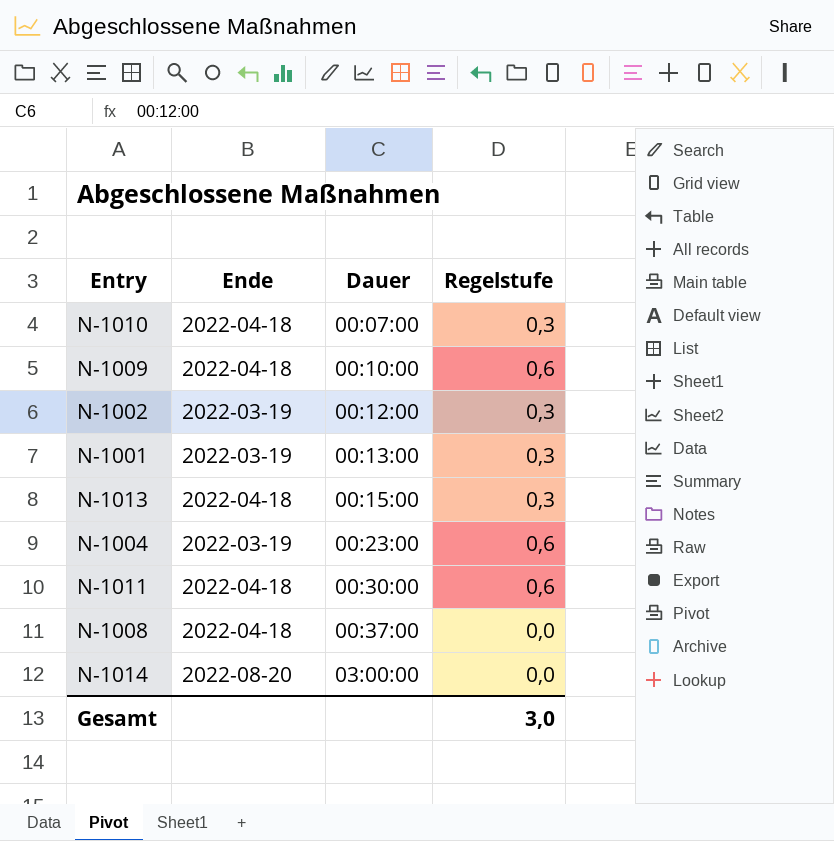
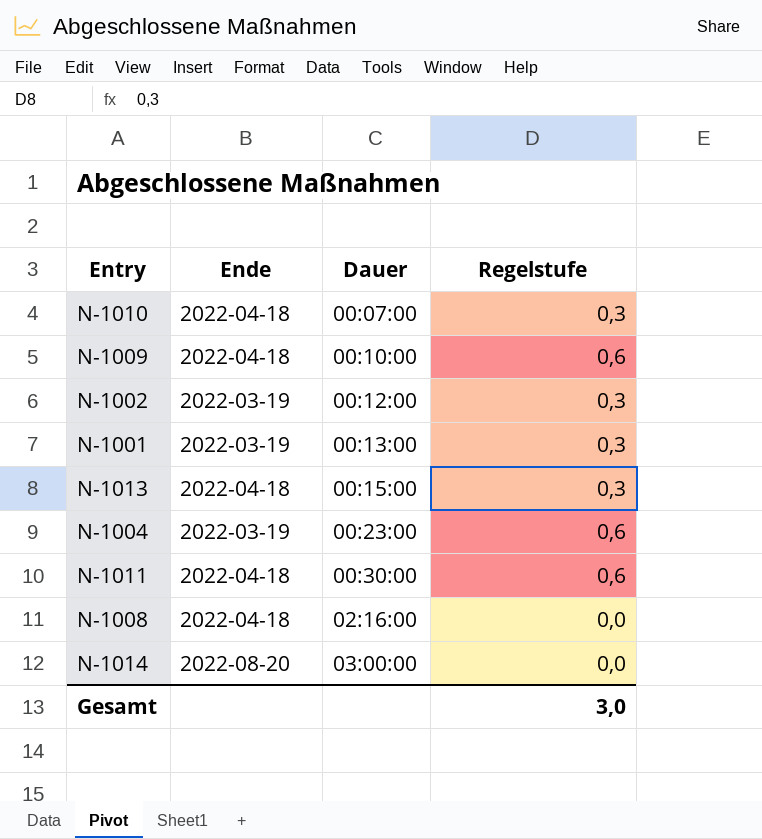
N-1008 | Dauer: 00:37:00 -> 02:16:00

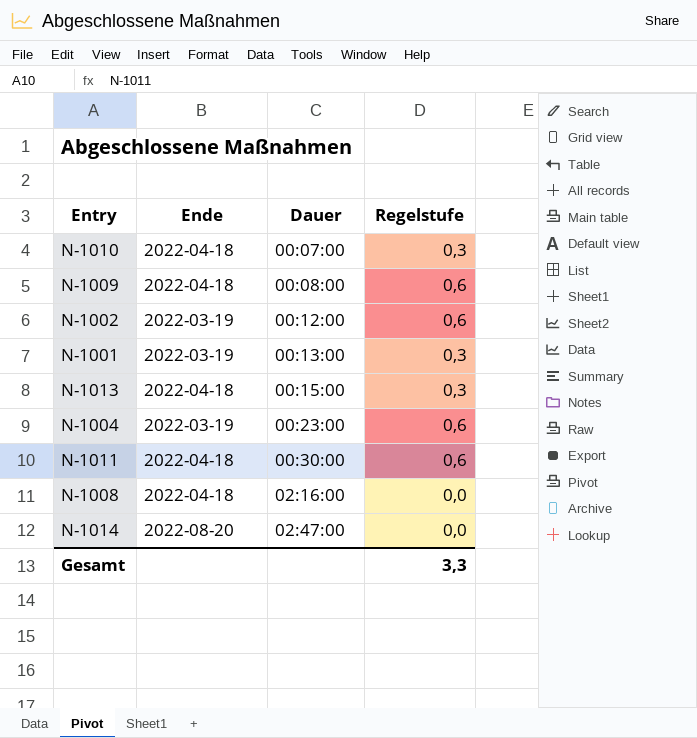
N-1009 | Dauer: 00:10:00 -> 00:08:00
N-1002 | Regelstufe: 0,3 -> 0,6
N-1014 | Dauer: 03:00:00 -> 02:47:00
Gesamt | Regelstufe: 3,0 -> 3,3

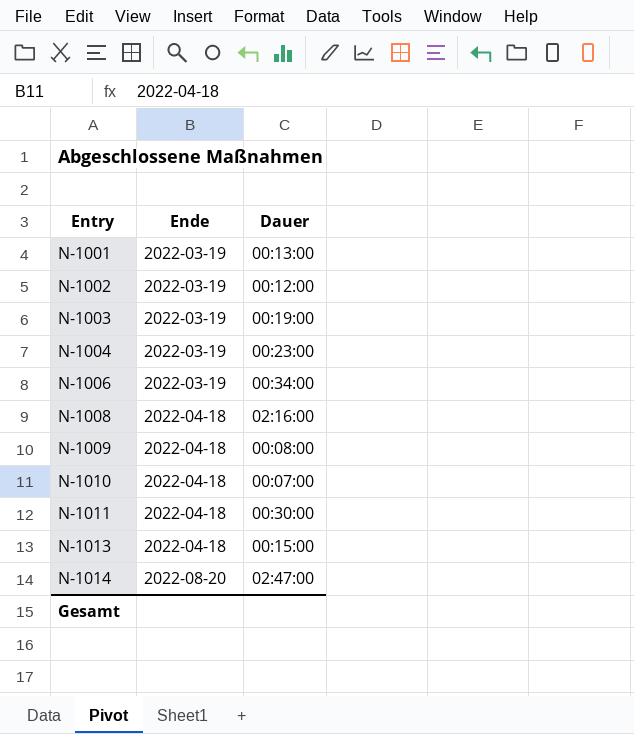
row order: Dauer ascending -> Entry ascending
column Regelstufe | position: 4 -> none
row N-1003: none -> 2022-03-19 | 00:19:00
row N-1006: none -> 2022-03-19 | 00:34:00

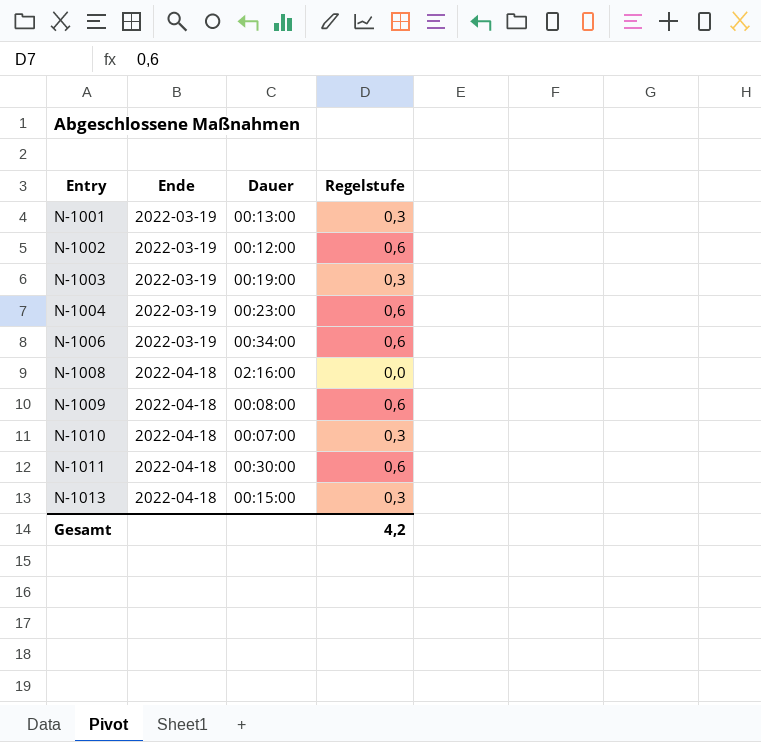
column Regelstufe | position: none -> 4
row N-1014: 2022-08-20 | 02:47:00 -> none

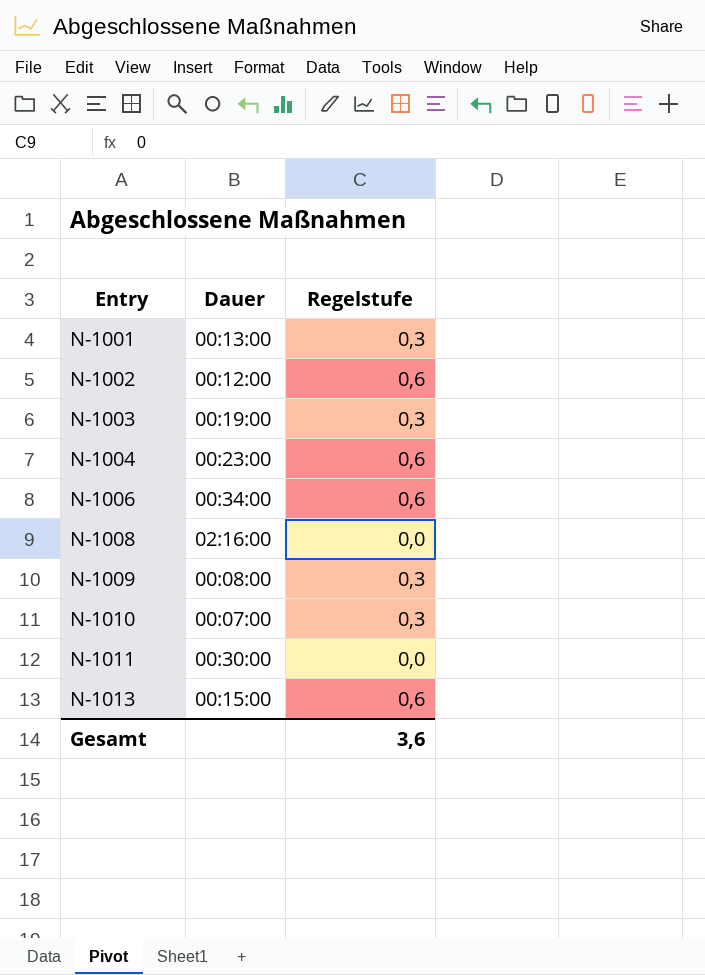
column Ende | position: 2 -> none
N-1009 | Regelstufe: 0,6 -> 0,3
N-1011 | Regelstufe: 0,6 -> 0,0
N-1013 | Regelstufe: 0,3 -> 0,6
Gesamt | Regelstufe: 4,2 -> 3,6

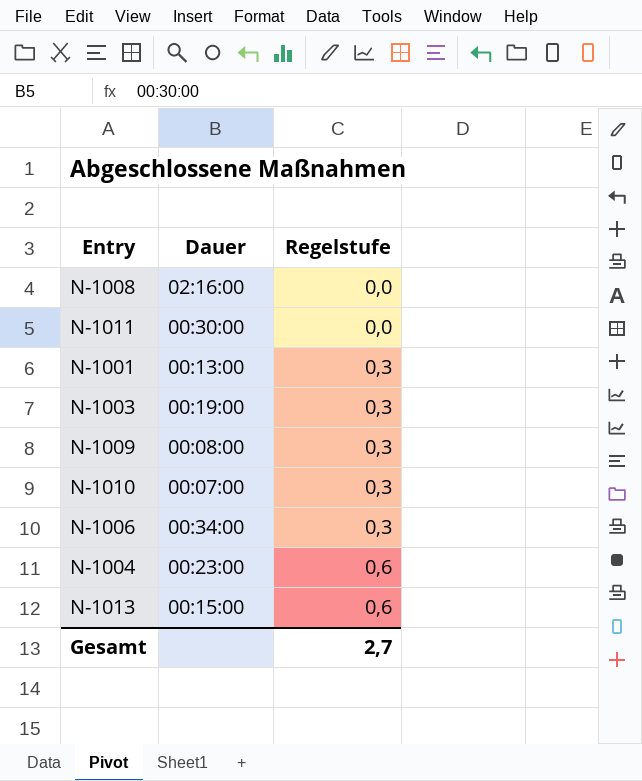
row order: Entry ascending -> Regelstufe ascending
row N-1002: 00:12:00 | 0,6 -> none
N-1006 | Regelstufe: 0,6 -> 0,3
Gesamt | Regelstufe: 3,6 -> 2,7

